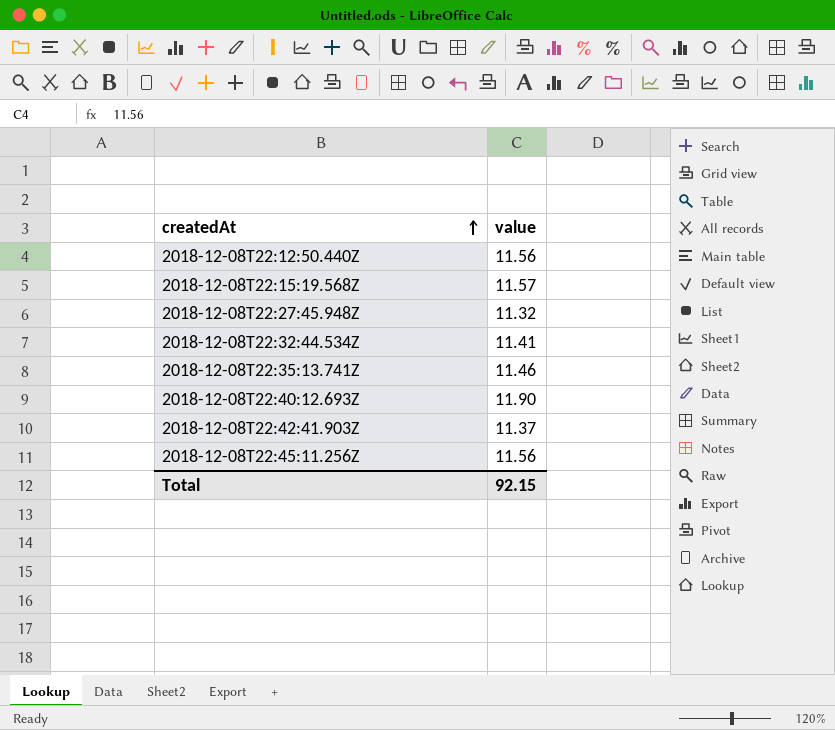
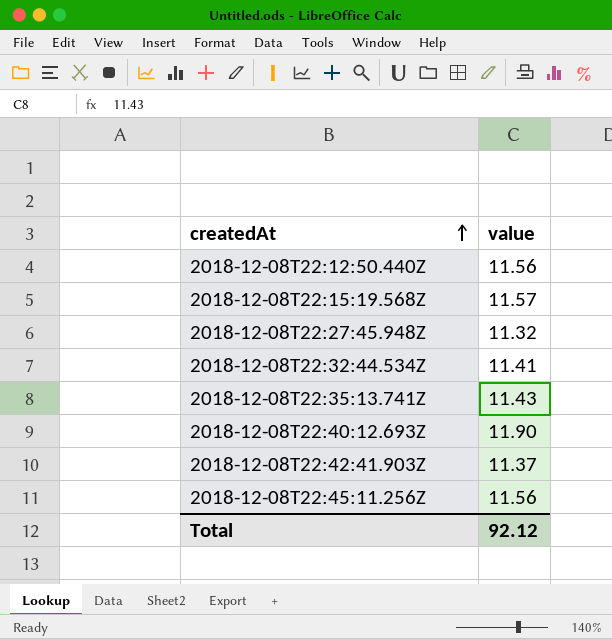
2018-12-08T22:35:13.741Z | value: 11.46 -> 11.43
Total | value: 92.15 -> 92.12

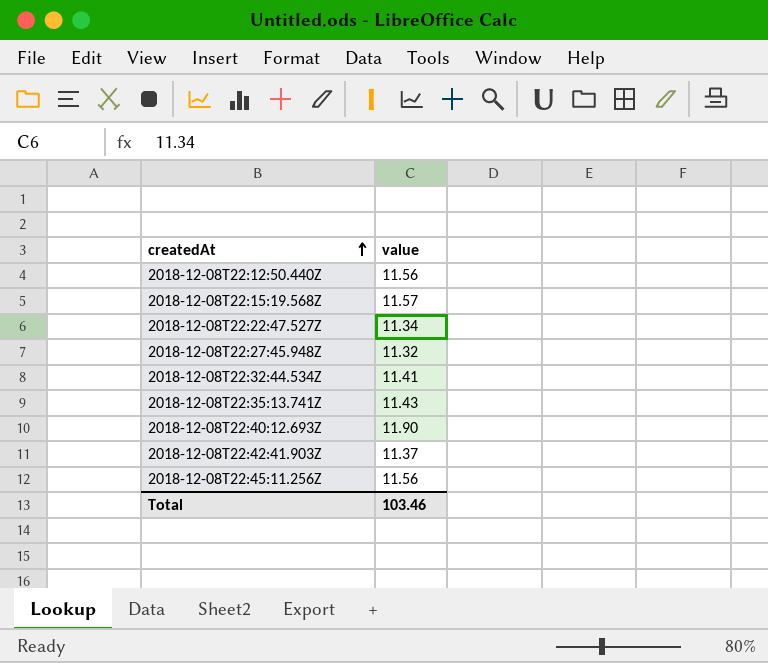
row 2018-12-08T22:22:47.527Z: none -> 11.34
Total | value: 92.12 -> 103.46

